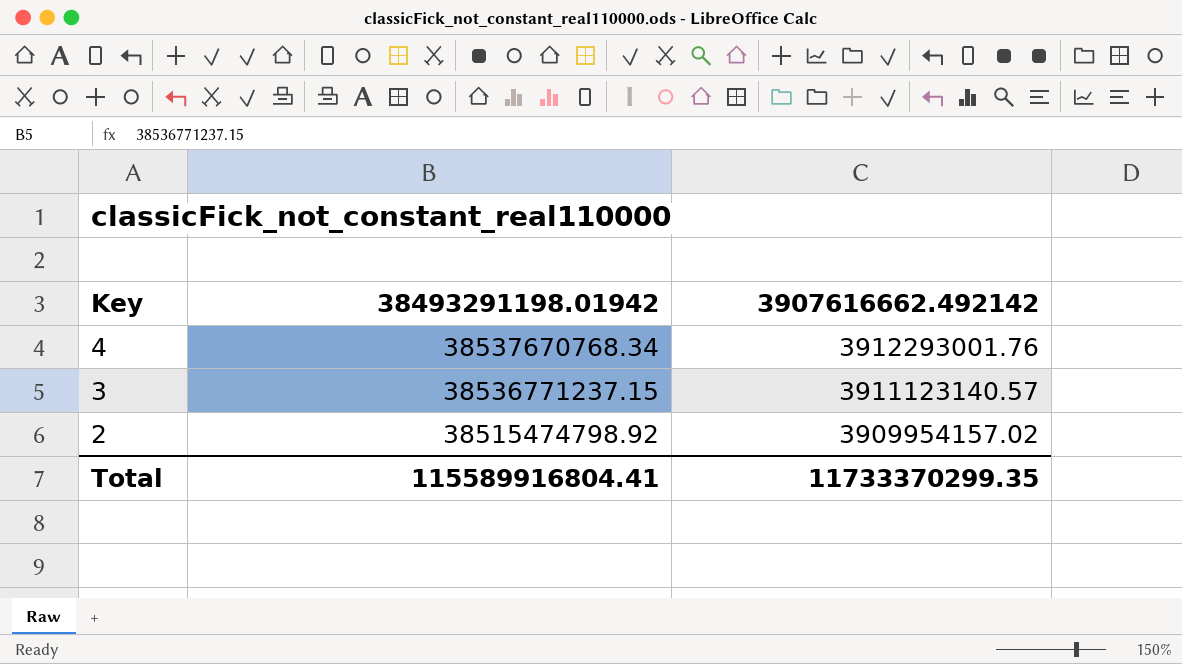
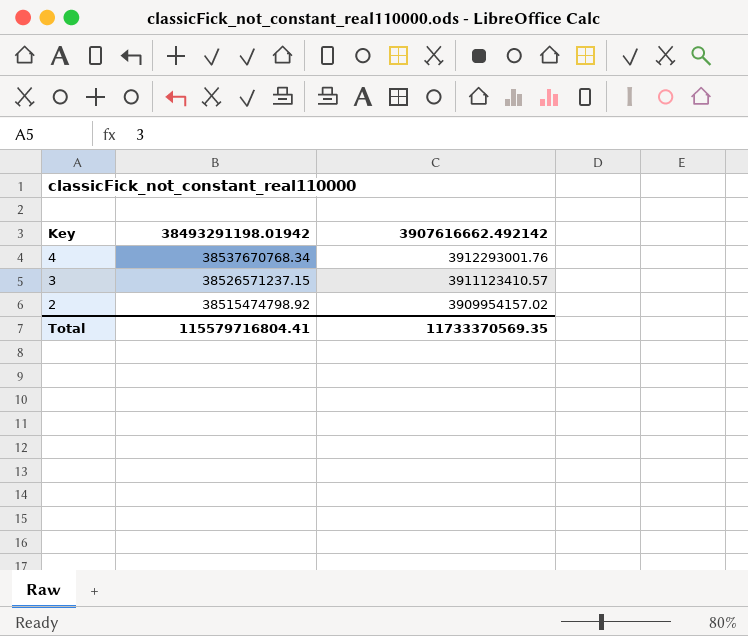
3 | 38493291198.01942: 38536771237.15 -> 38526571237.15
3 | 3907616662.492142: 3911123140.57 -> 3911123410.57
Total | 38493291198.01942: 115589916804.41 -> 115579716804.41
Total | 3907616662.492142: 11733370299.35 -> 11733370569.35

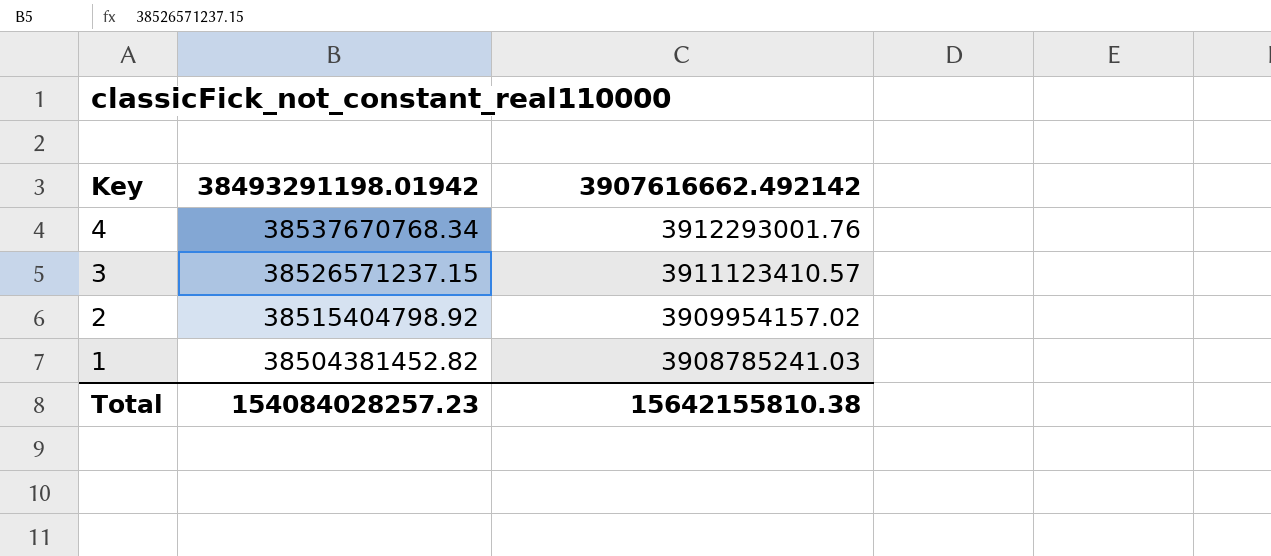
2 | 38493291198.01942: 38515474798.92 -> 38515404798.92
row 1: none -> 38504381452.82 | 3908785241.03
Total | 38493291198.01942: 115579716804.41 -> 154084028257.23
Total | 3907616662.492142: 11733370569.35 -> 15642155810.38

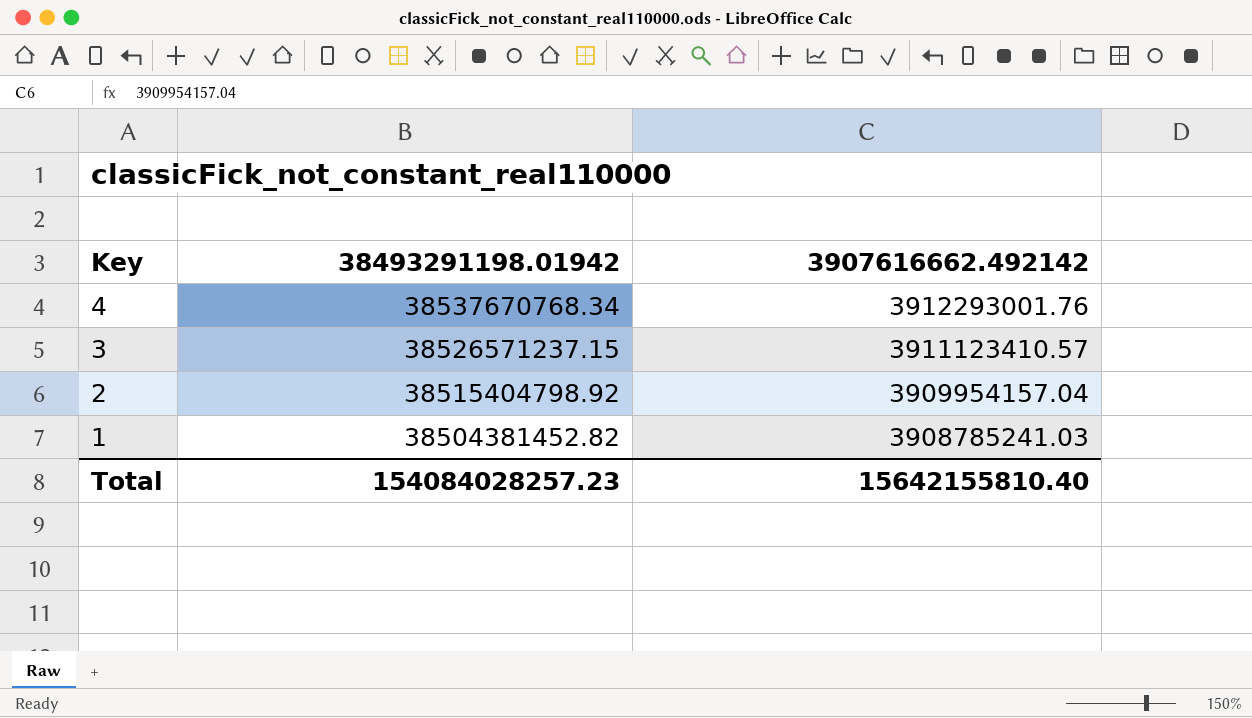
2 | 3907616662.492142: 3909954157.02 -> 3909954157.04
Total | 3907616662.492142: 15642155810.38 -> 15642155810.40

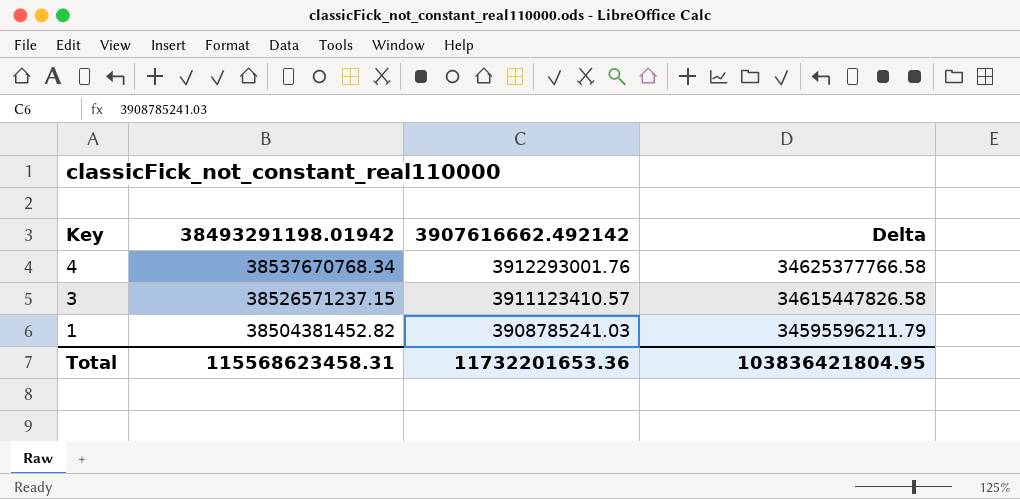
column Delta | formula: none -> [38493291198.01942] - [3907616662.492142]
row 2: 38515404798.92 | 3909954157.04 -> none
Total | 38493291198.01942: 154084028257.23 -> 115568623458.31
Total | 3907616662.492142: 15642155810.40 -> 11732201653.36

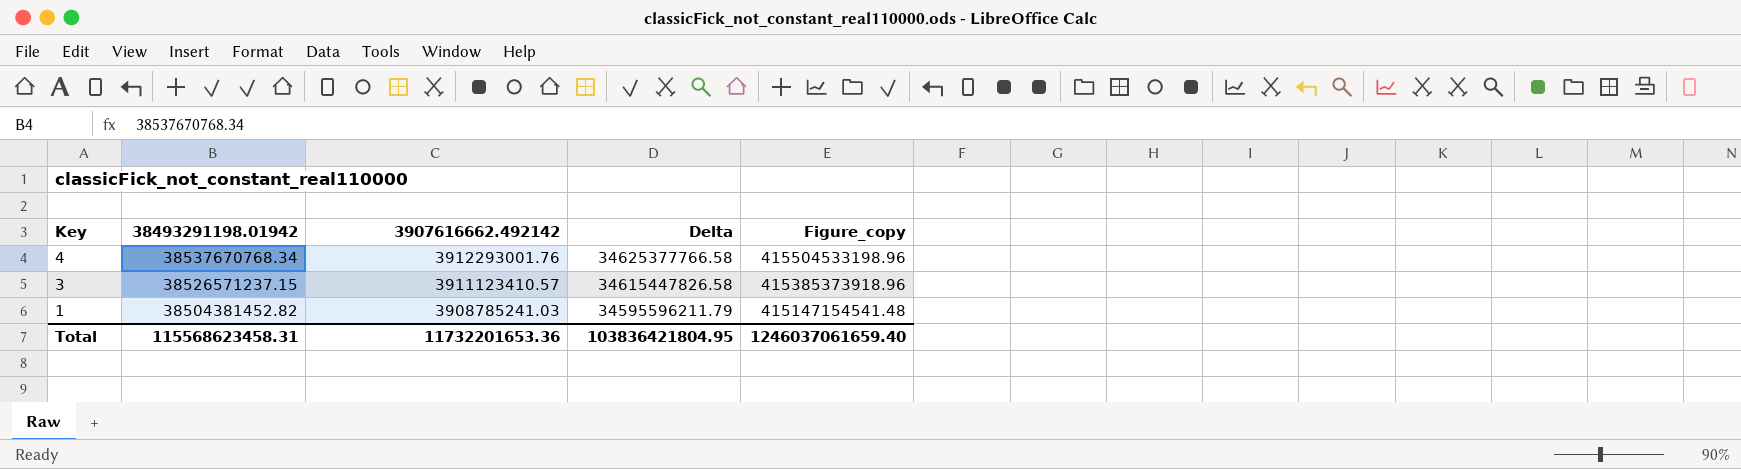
column Figure_copy | formula: none -> [Delta] * 12

